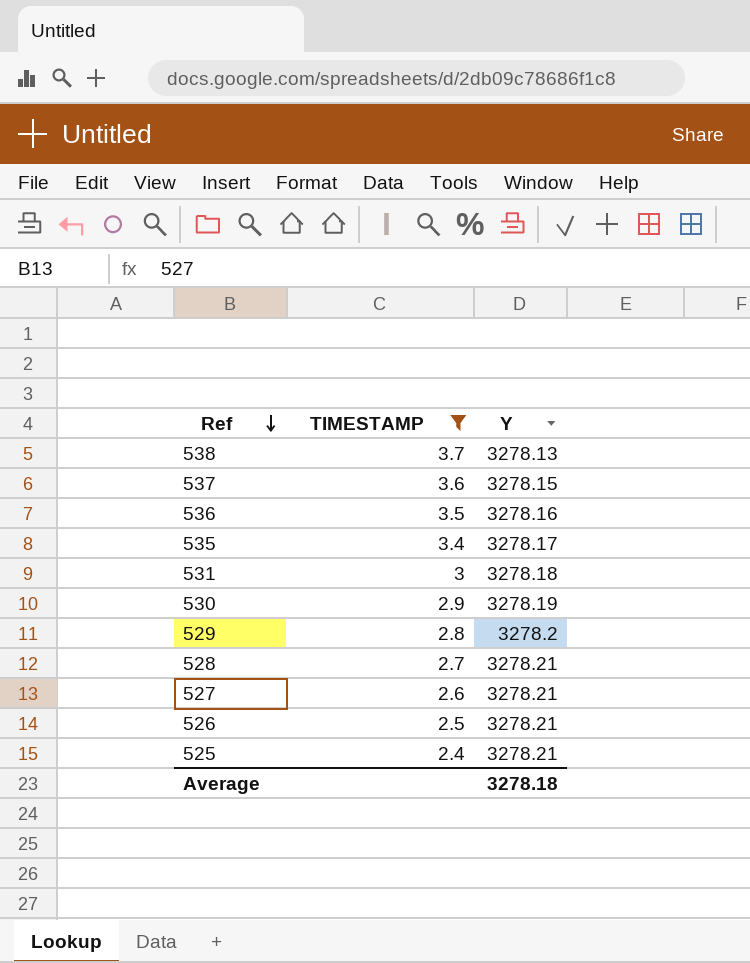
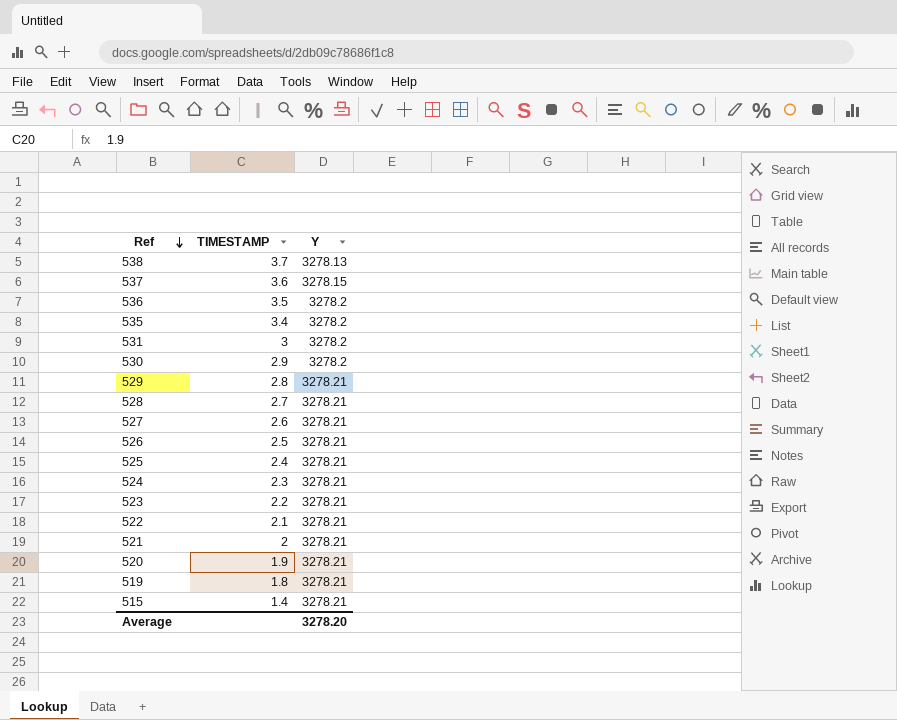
filter: TIMESTAMP >= 2.4 -> none
536 | Y: 3278.16 -> 3278.2
535 | Y: 3278.17 -> 3278.2
531 | Y: 3278.18 -> 3278.2
530 | Y: 3278.19 -> 3278.2
529 | Y: 3278.2 -> 3278.21
Average | Y: 3278.18 -> 3278.20

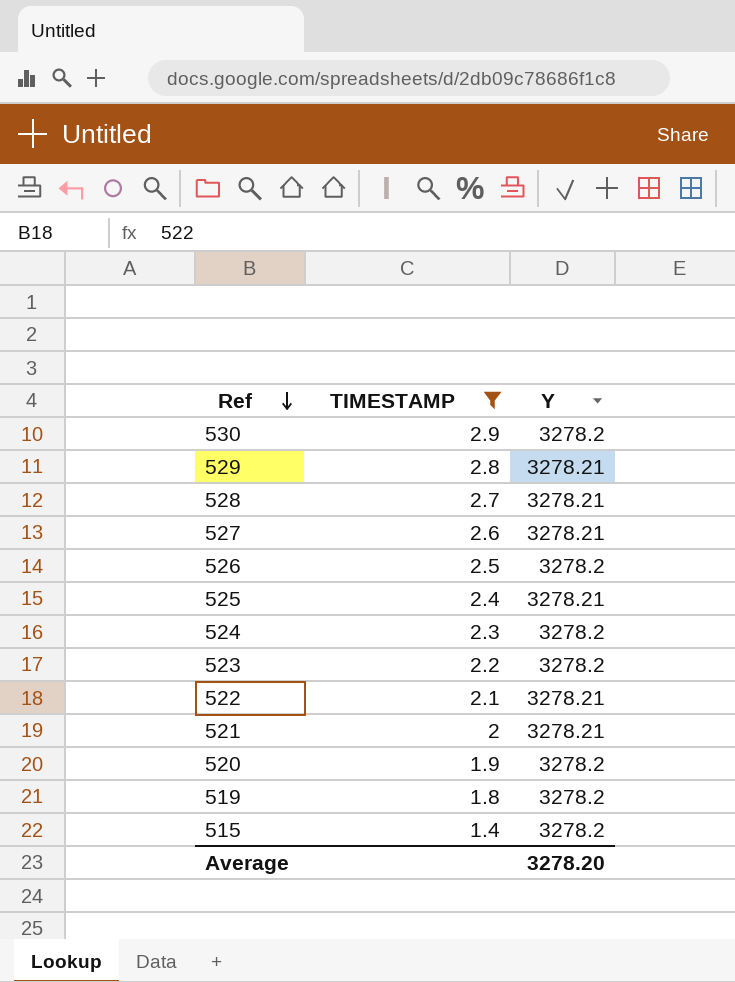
filter: none -> TIMESTAMP <= 2.9
526 | Y: 3278.21 -> 3278.2
524 | Y: 3278.21 -> 3278.2
523 | Y: 3278.21 -> 3278.2
520 | Y: 3278.21 -> 3278.2
519 | Y: 3278.21 -> 3278.2
515 | Y: 3278.21 -> 3278.2

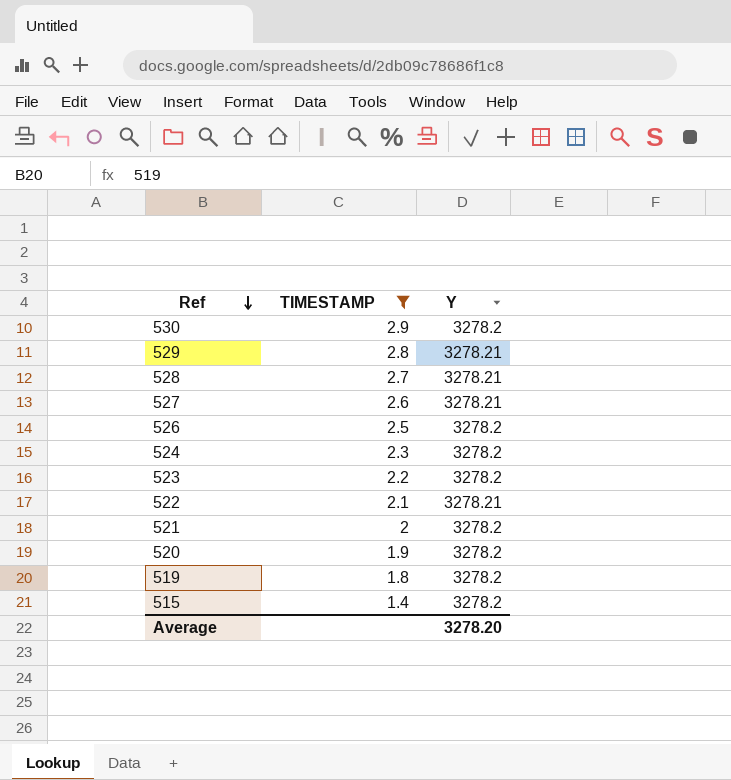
row 525: 2.4 | 3278.21 -> none
521 | Y: 3278.21 -> 3278.2

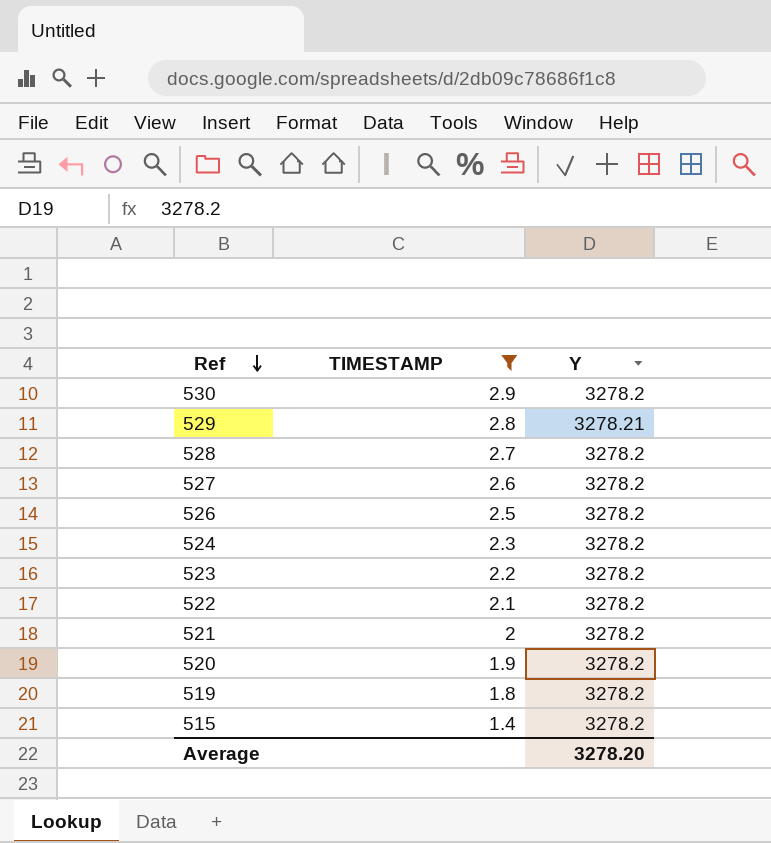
528 | Y: 3278.21 -> 3278.2
527 | Y: 3278.21 -> 3278.2
522 | Y: 3278.21 -> 3278.2

